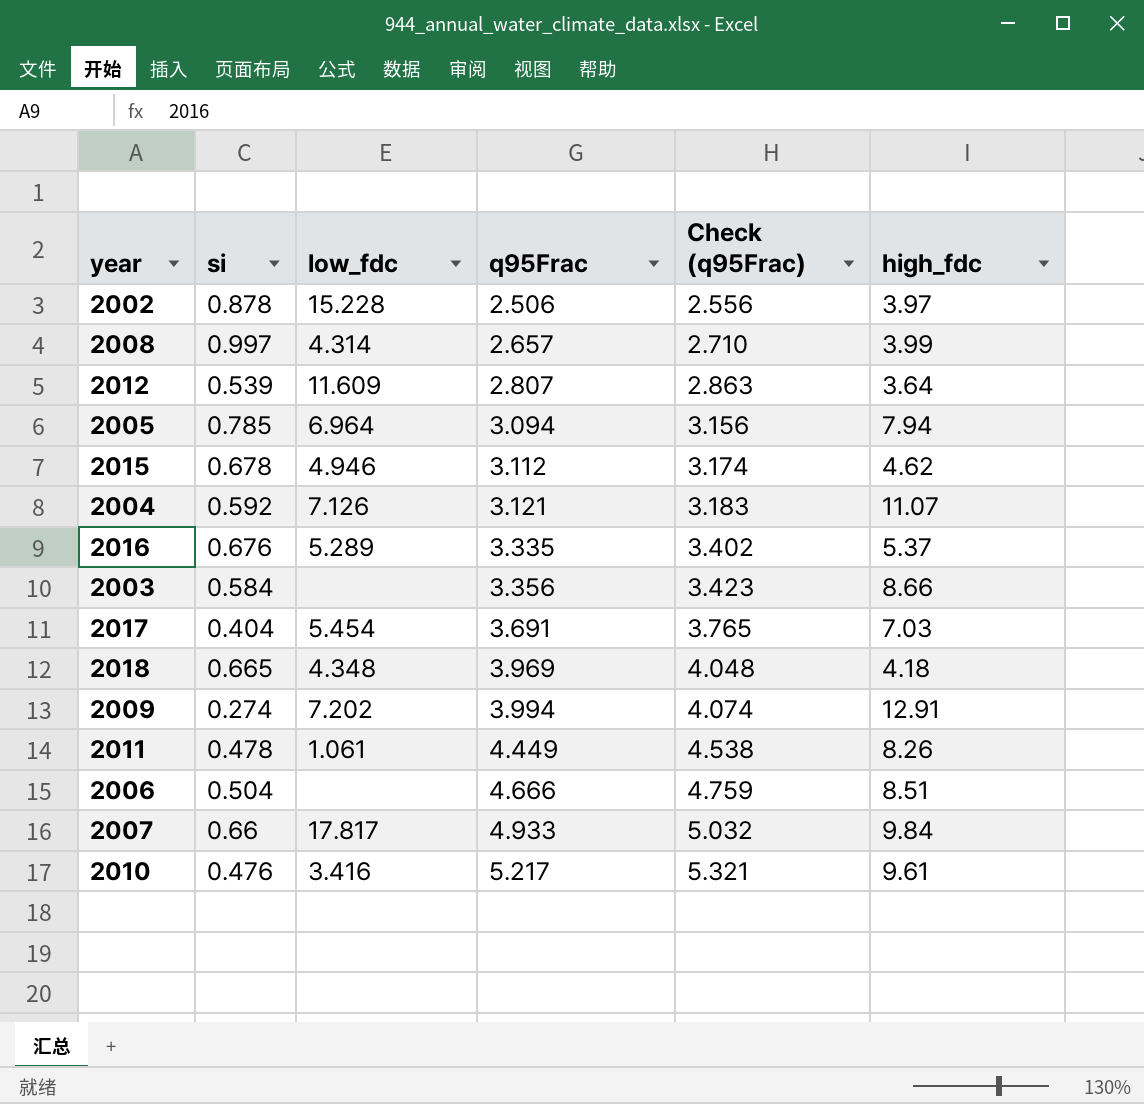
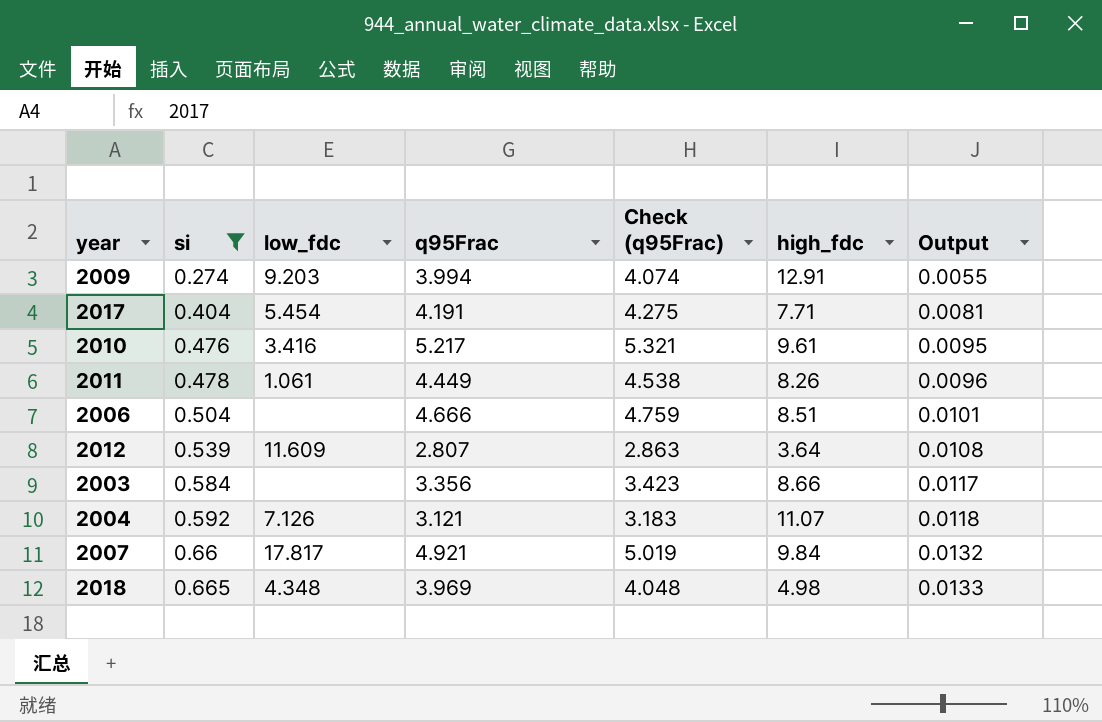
filter: none -> si <= 0.665
row order: q95Frac ascending -> si ascending
column Output | formula: none -> [si] * 0.02
2009 | low_fdc: 7.202 -> 9.203
2017 | q95Frac: 3.691 -> 4.191
2017 | Check (q95Frac): 3.765 -> 4.275
2017 | high_fdc: 7.03 -> 7.71
2007 | q95Frac: 4.933 -> 4.921
2007 | Check (q95Frac): 5.032 -> 5.019
2018 | high_fdc: 4.18 -> 4.98

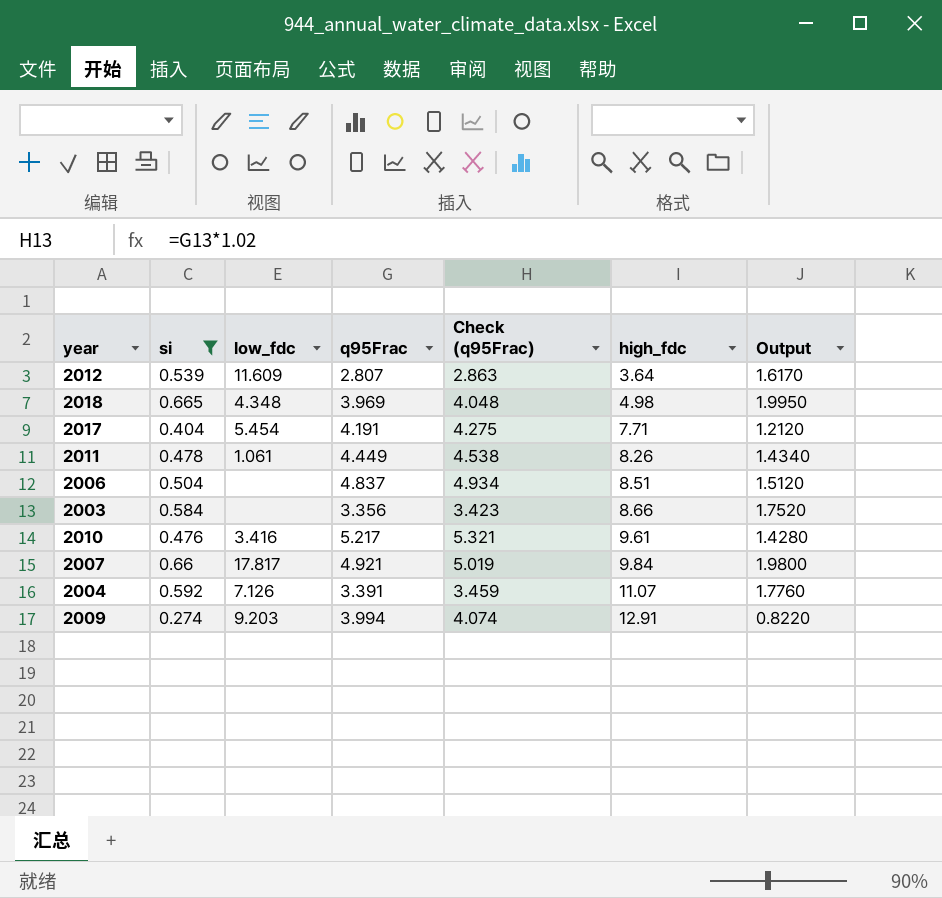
row order: si ascending -> high_fdc ascending
column Output | formula: [si] * 0.02 -> [si] * 3
2006 | q95Frac: 4.666 -> 4.837
2006 | Check (q95Frac): 4.759 -> 4.934
2004 | q95Frac: 3.121 -> 3.391
2004 | Check (q95Frac): 3.183 -> 3.459

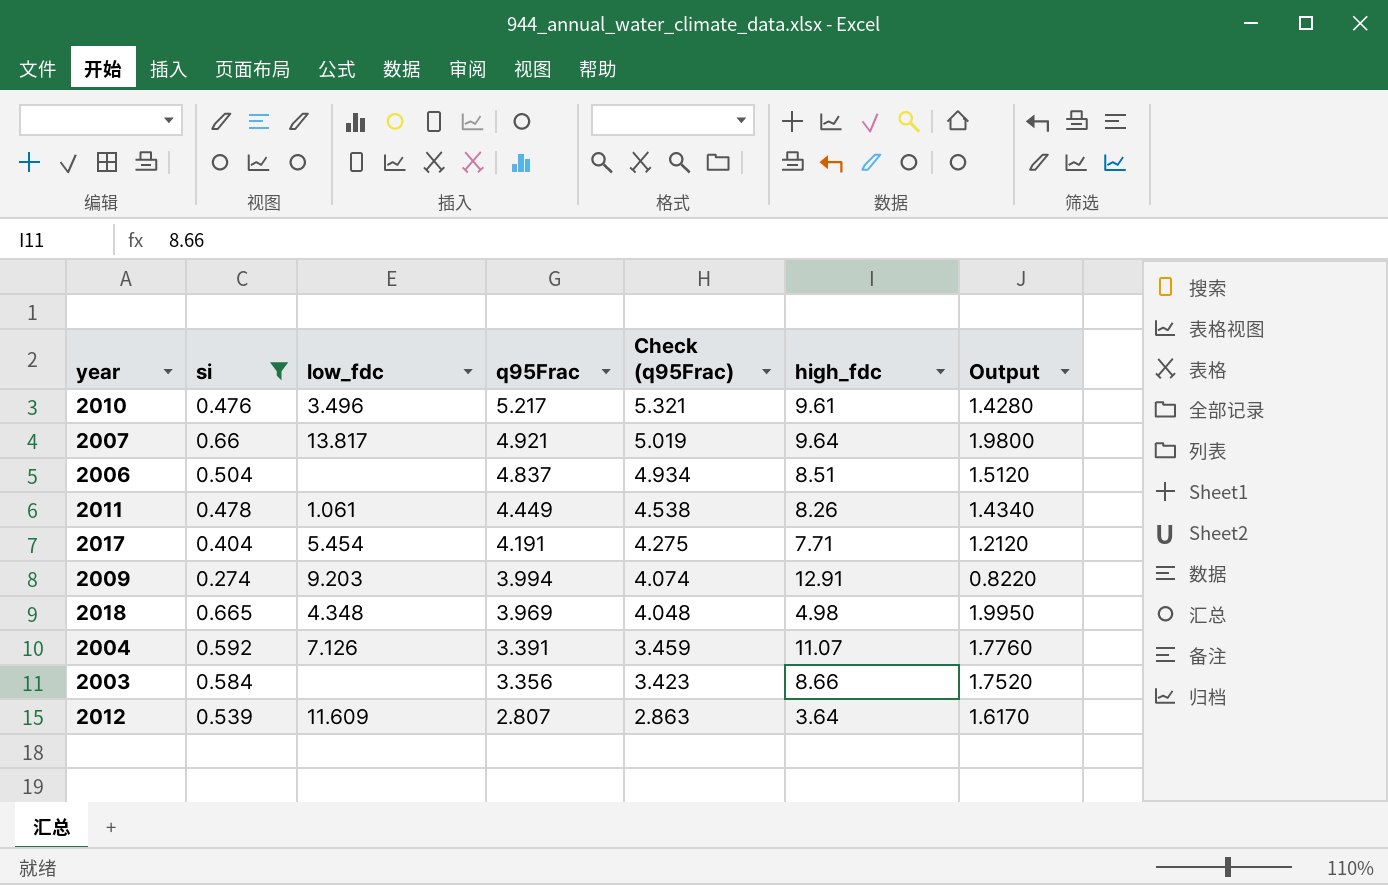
row order: high_fdc ascending -> q95Frac descending
2010 | low_fdc: 3.416 -> 3.496
2007 | low_fdc: 17.817 -> 13.817
2007 | high_fdc: 9.84 -> 9.64

